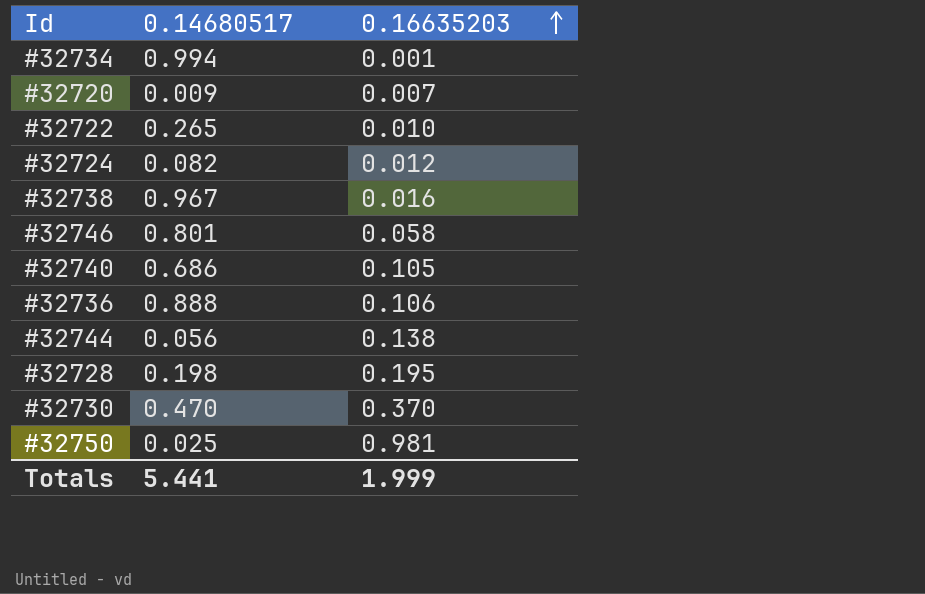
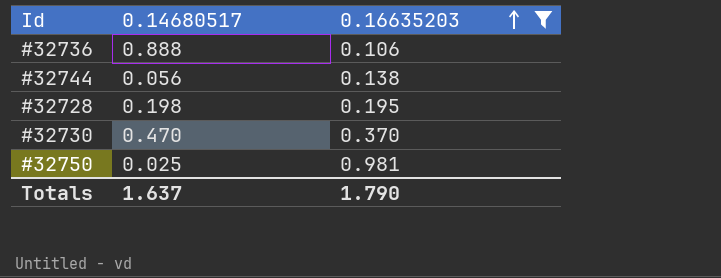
filter: none -> 0.16635203 >= 0.106
Totals | 0.14680517: 5.441 -> 1.637
Totals | 0.16635203: 1.999 -> 1.790

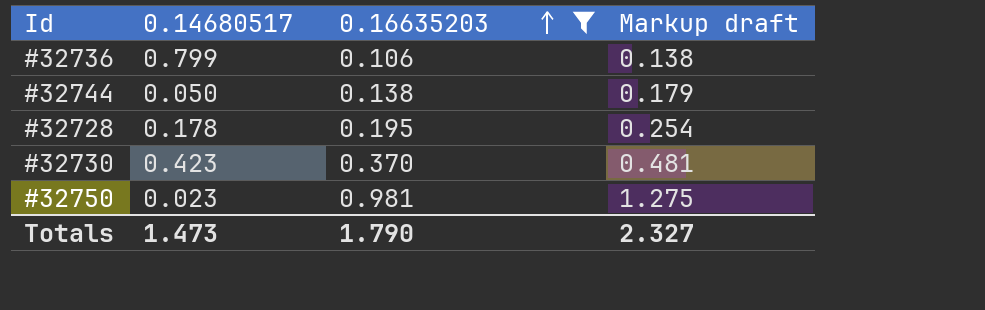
column Markup draft | formula: none -> [0.16635203] * 1.3
#32736 | 0.14680517: 0.888 -> 0.799
#32744 | 0.14680517: 0.056 -> 0.050
#32728 | 0.14680517: 0.198 -> 0.178
#32730 | 0.14680517: 0.470 -> 0.423
#32750 | 0.14680517: 0.025 -> 0.023
Totals | 0.14680517: 1.637 -> 1.473

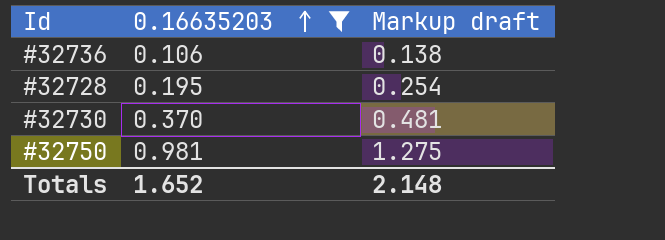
column 0.14680517 | position: 2 -> none
row #32744: 0.050 | 0.138 | 0.179 -> none
Totals | 0.16635203: 1.790 -> 1.652
Totals | Markup draft: 2.327 -> 2.148

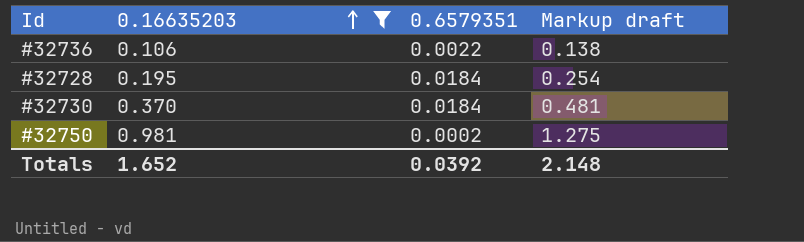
column 0.6579351 | position: none -> 3

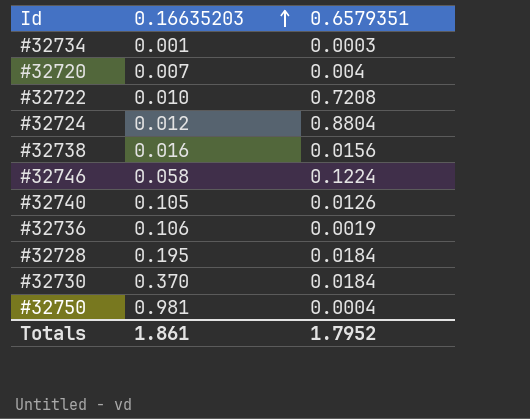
filter: 0.16635203 >= 0.106 -> none
column Markup draft | formula: [0.16635203] * 1.3 -> none
#32736 | 0.6579351: 0.0022 -> 0.0019
#32750 | 0.6579351: 0.0002 -> 0.0004
Totals | 0.16635203: 1.652 -> 1.861
Totals | 0.6579351: 0.0392 -> 1.7952

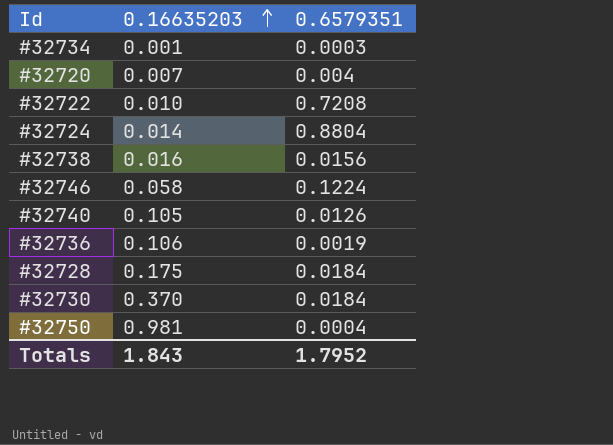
#32724 | 0.16635203: 0.012 -> 0.014
#32728 | 0.16635203: 0.195 -> 0.175
Totals | 0.16635203: 1.861 -> 1.843

